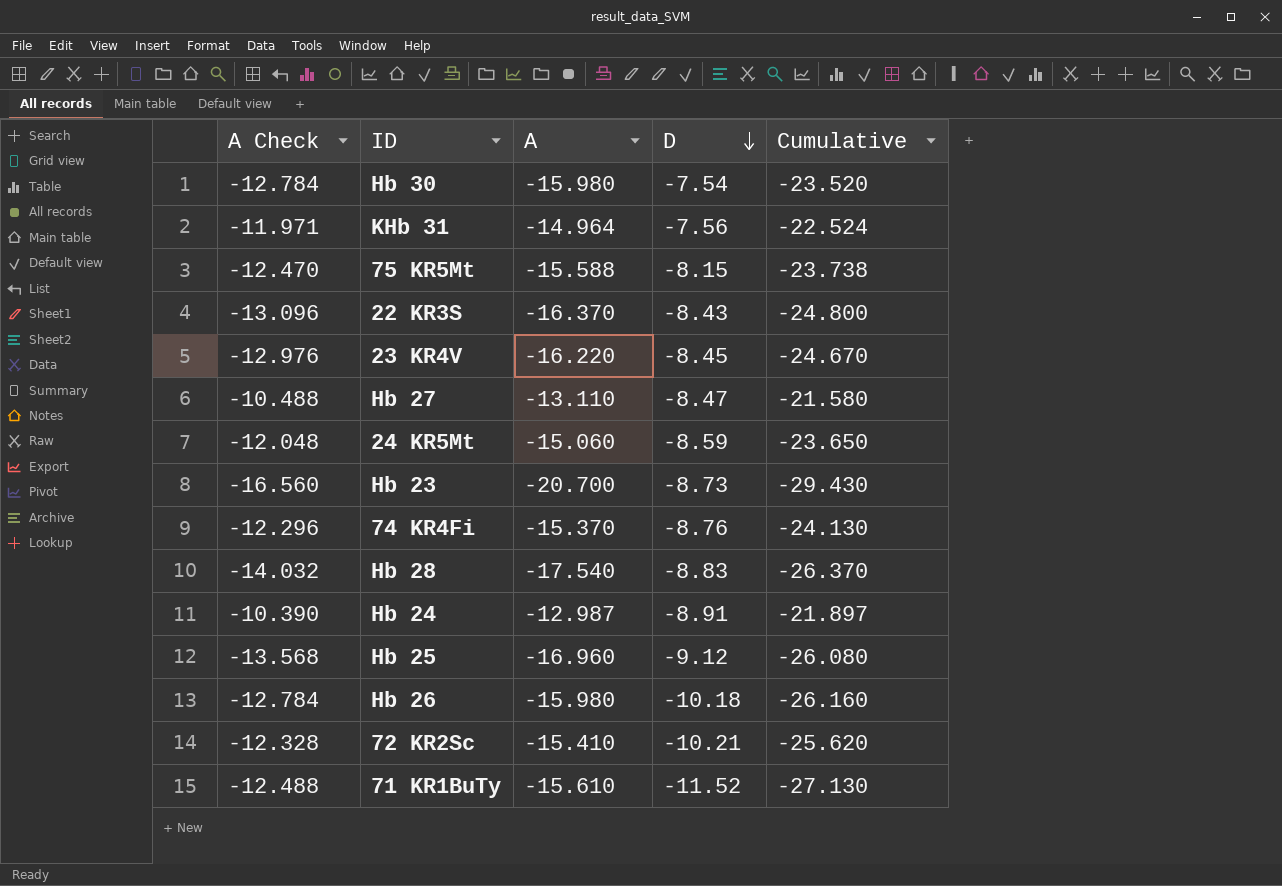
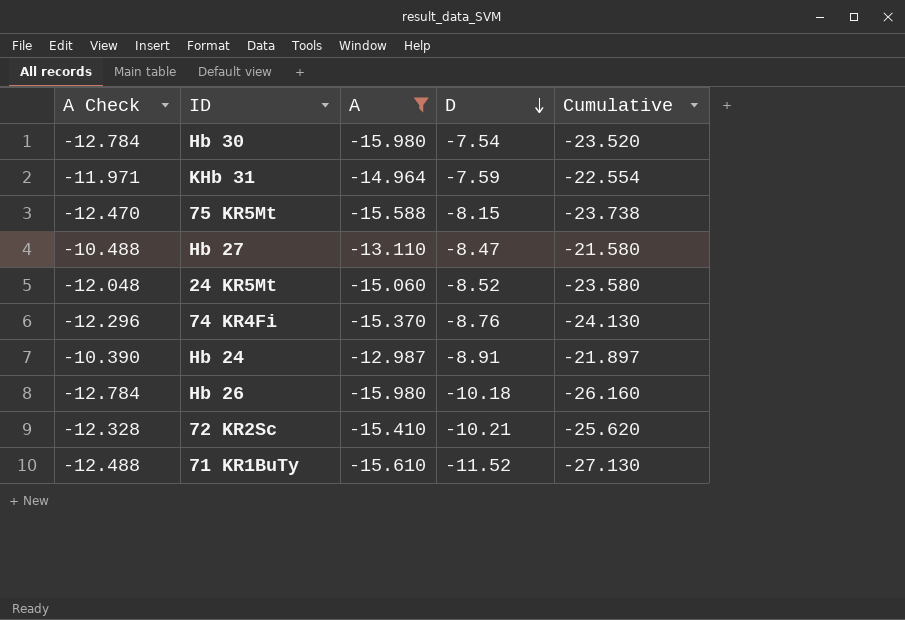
filter: none -> A >= -15.980
KHb 31 | D: -7.56 -> -7.59
KHb 31 | Cumulative: -22.524 -> -22.554
24 KR5Mt | D: -8.59 -> -8.52
24 KR5Mt | Cumulative: -23.650 -> -23.580

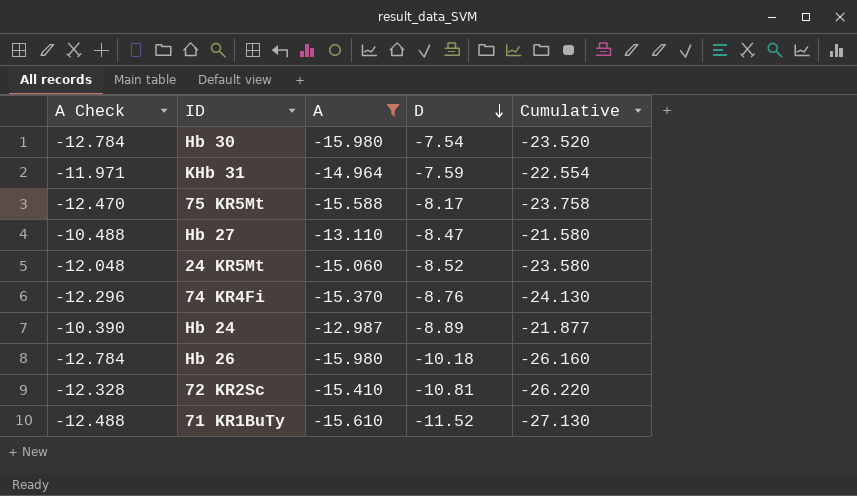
75 KR5Mt | D: -8.15 -> -8.17
75 KR5Mt | Cumulative: -23.738 -> -23.758
Hb 24 | D: -8.91 -> -8.89
Hb 24 | Cumulative: -21.897 -> -21.877
72 KR2Sc | D: -10.21 -> -10.81
72 KR2Sc | Cumulative: -25.620 -> -26.220

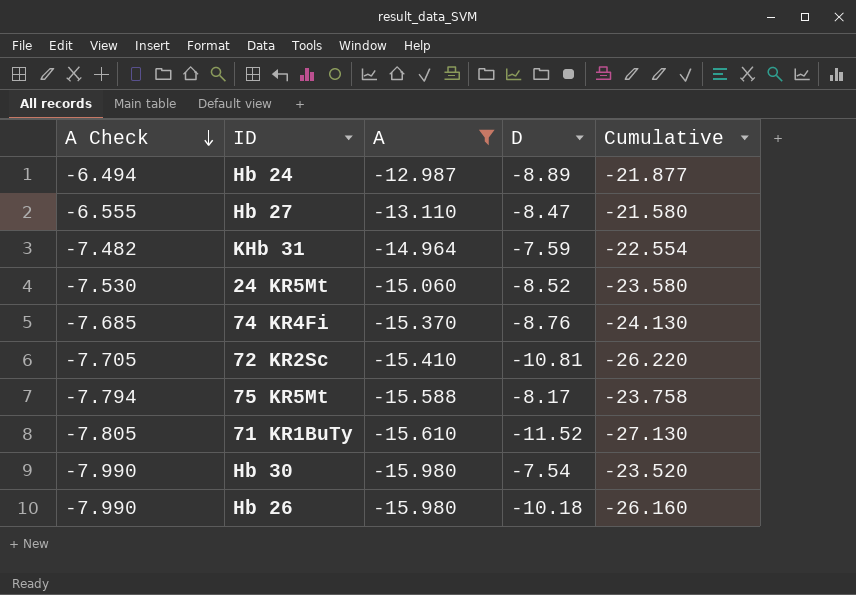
row order: D descending -> A Check descending
column A Check | formula: [A] * 0.8 -> [A] * 0.5

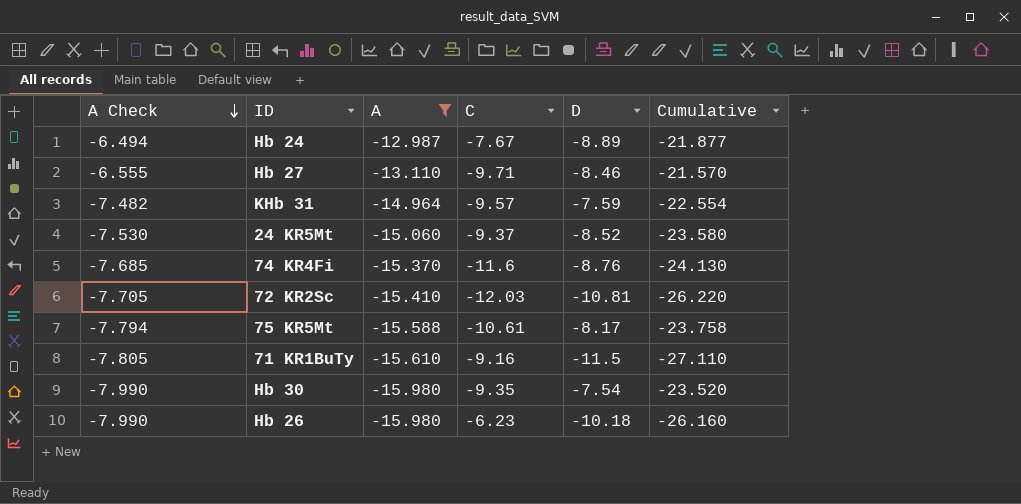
column C | position: none -> 4
Hb 27 | D: -8.47 -> -8.46
Hb 27 | Cumulative: -21.580 -> -21.570
71 KR1BuTy | D: -11.52 -> -11.5
71 KR1BuTy | Cumulative: -27.130 -> -27.110

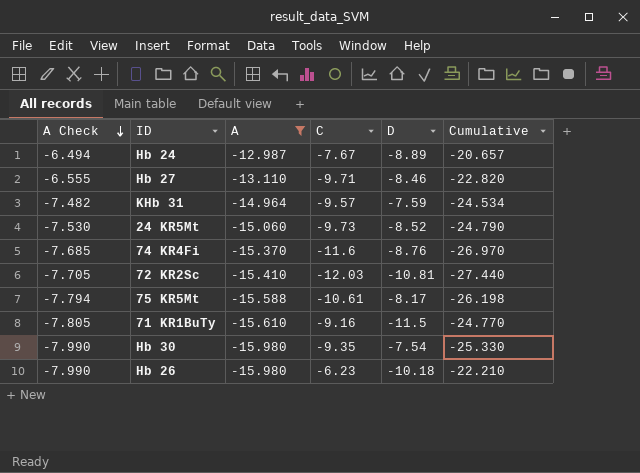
column Cumulative | formula: [A] + [D] -> [A] + [C]
24 KR5Mt | C: -9.37 -> -9.73

